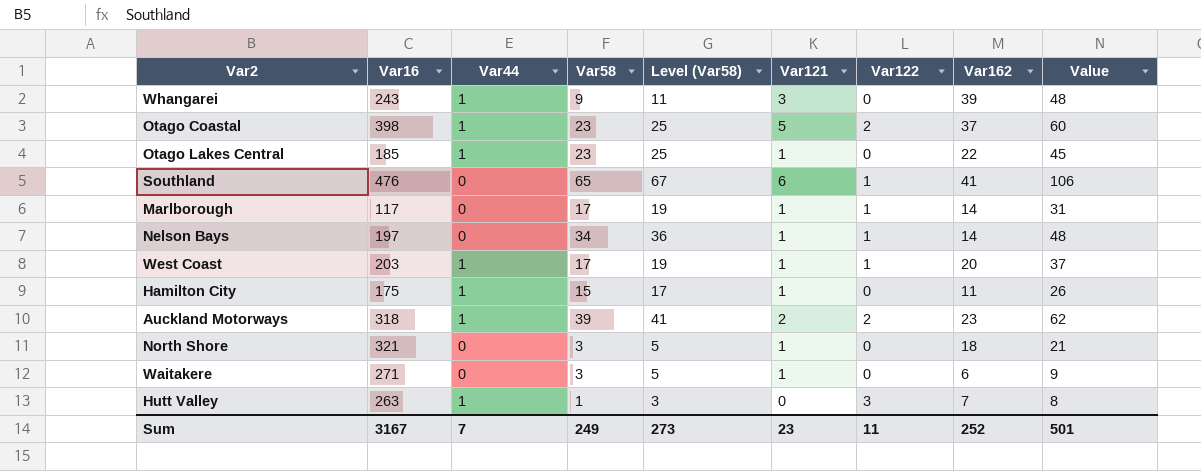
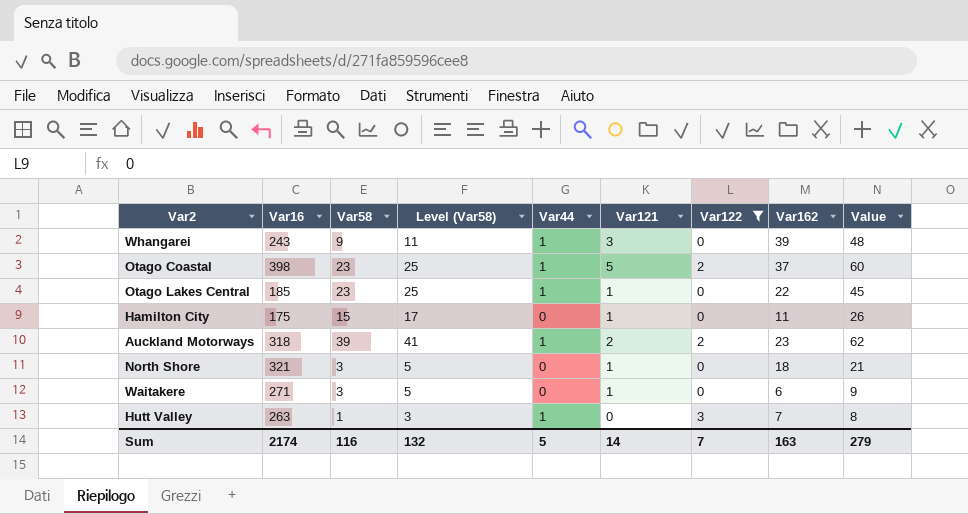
filter: none -> Var122 != 1
column Var44 | position: 3 -> 5
Hamilton City | Var44: 1 -> 0
Sum | Var16: 3167 -> 2174
Sum | Var58: 249 -> 116
Sum | Level (Var58): 273 -> 132
Sum | Var44: 7 -> 5
Sum | Var121: 23 -> 14
Sum | Var122: 11 -> 7
Sum | Var162: 252 -> 163
Sum | Value: 501 -> 279

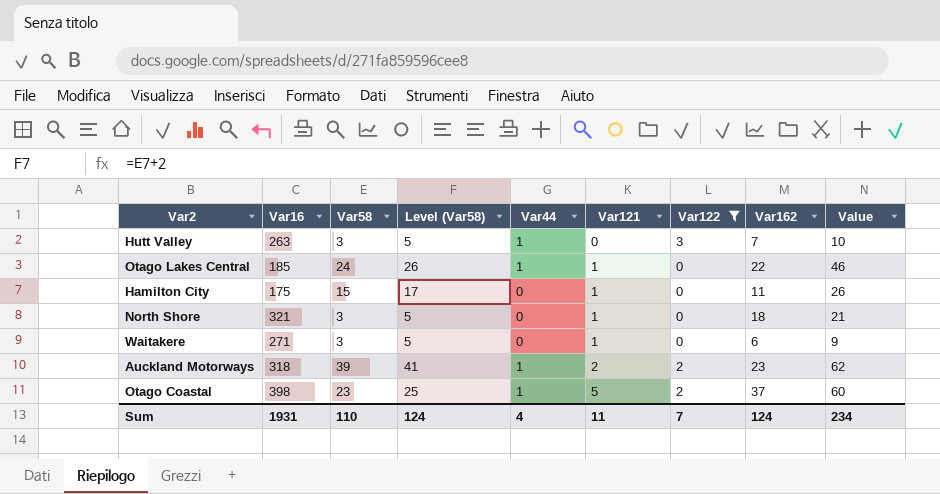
row order: none -> Var121 ascending
row Whangarei: 243 | 9 | 11 | 1 | 3 | 0 | 39 | 48 -> none
Hutt Valley | Var58: 1 -> 3
Hutt Valley | Level (Var58): 3 -> 5
Hutt Valley | Value: 8 -> 10
Otago Lakes Central | Var58: 23 -> 24
Otago Lakes Central | Level (Var58): 25 -> 26
Otago Lakes Central | Value: 45 -> 46
Sum | Var16: 2174 -> 1931
Sum | Var58: 116 -> 110
Sum | Level (Var58): 132 -> 124
Sum | Var44: 5 -> 4
Sum | Var121: 14 -> 11
Sum | Var162: 163 -> 124
Sum | Value: 279 -> 234

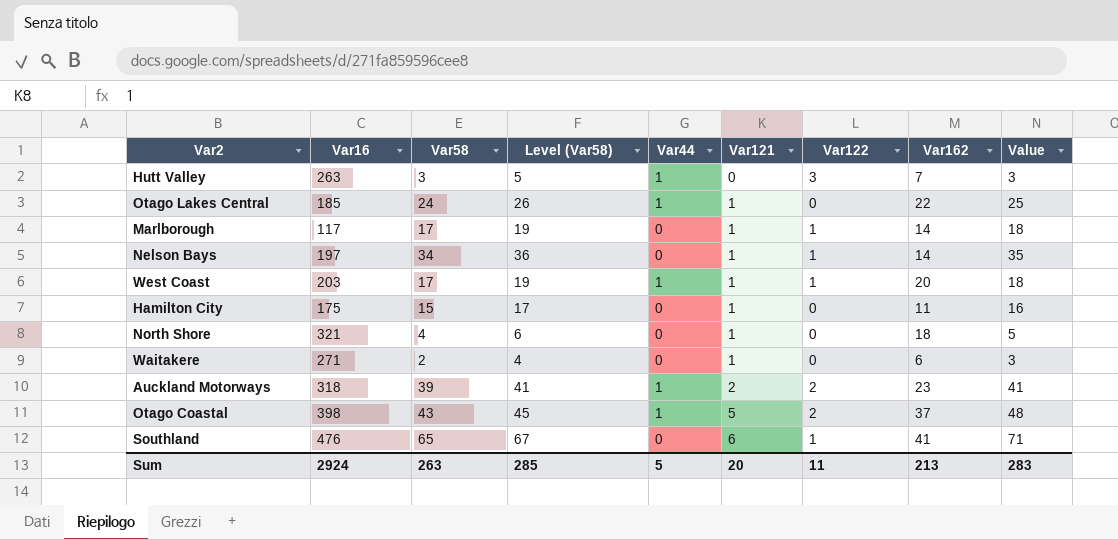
filter: Var122 != 1 -> none
column Value | formula: [Var58] + [Var162] -> [Var58] + [Var121]
North Shore | Var58: 3 -> 4
North Shore | Level (Var58): 5 -> 6
Waitakere | Var58: 3 -> 2
Waitakere | Level (Var58): 5 -> 4
Otago Coastal | Var58: 23 -> 43
Otago Coastal | Level (Var58): 25 -> 45
Sum | Var16: 1931 -> 2924
Sum | Var58: 110 -> 263
Sum | Level (Var58): 124 -> 285
Sum | Var44: 4 -> 5
Sum | Var121: 11 -> 20
Sum | Var122: 7 -> 11
Sum | Var162: 124 -> 213
Sum | Value: 234 -> 283

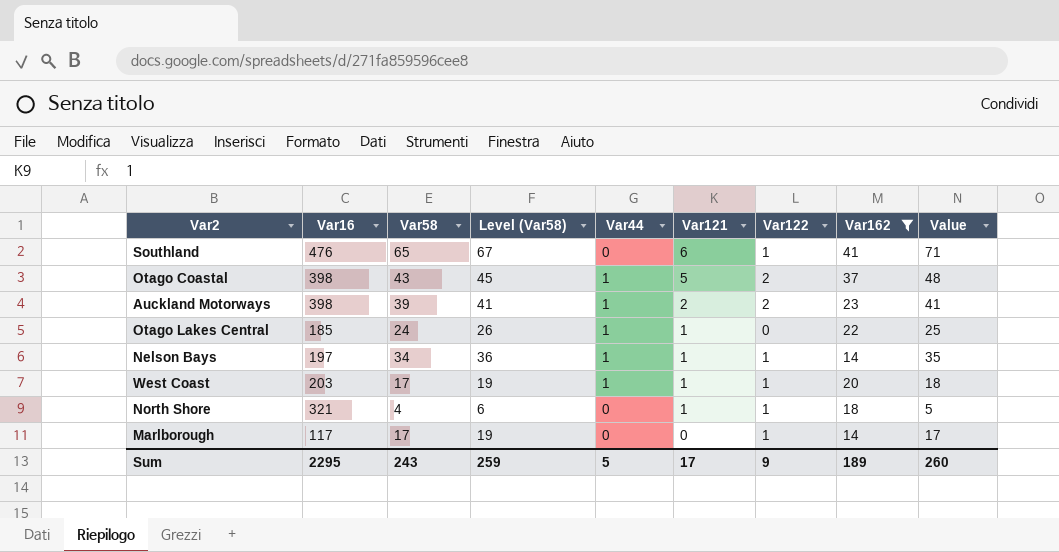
filter: none -> Var162 >= 14
row order: Var121 ascending -> Var121 descending
Auckland Motorways | Var16: 318 -> 398
Nelson Bays | Var44: 0 -> 1
North Shore | Var122: 0 -> 1
Marlborough | Var121: 1 -> 0
Marlborough | Value: 18 -> 17
Sum | Var16: 2924 -> 2295
Sum | Var58: 263 -> 243
Sum | Level (Var58): 285 -> 259
Sum | Var121: 20 -> 17
Sum | Var122: 11 -> 9
Sum | Var162: 213 -> 189
Sum | Value: 283 -> 260

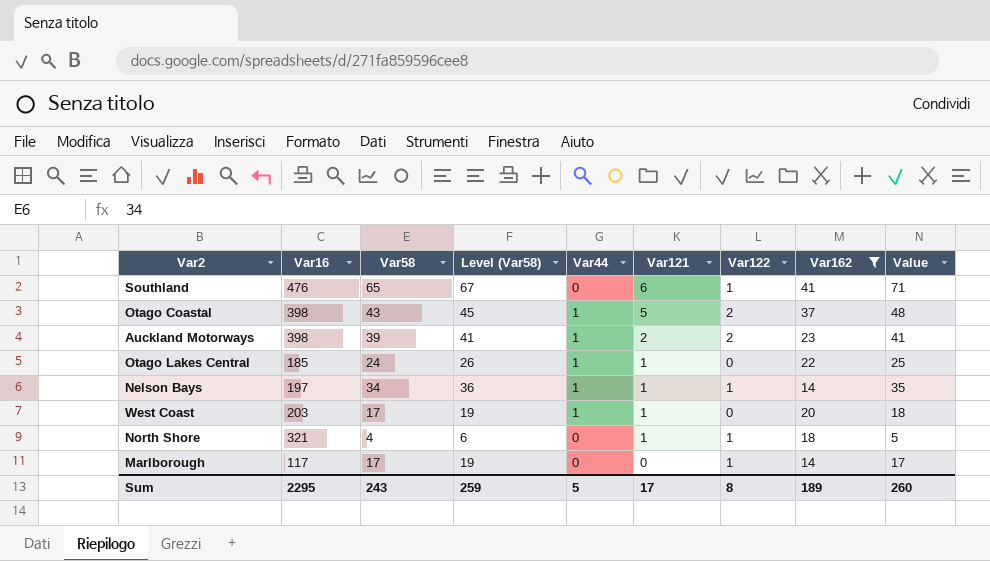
West Coast | Var122: 1 -> 0
Sum | Var122: 9 -> 8

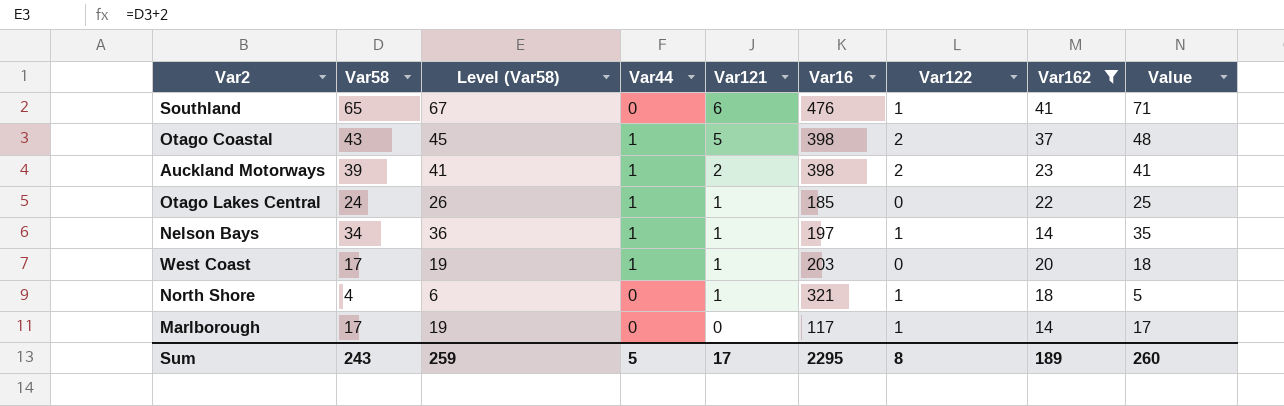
column Var16 | position: 2 -> 6

